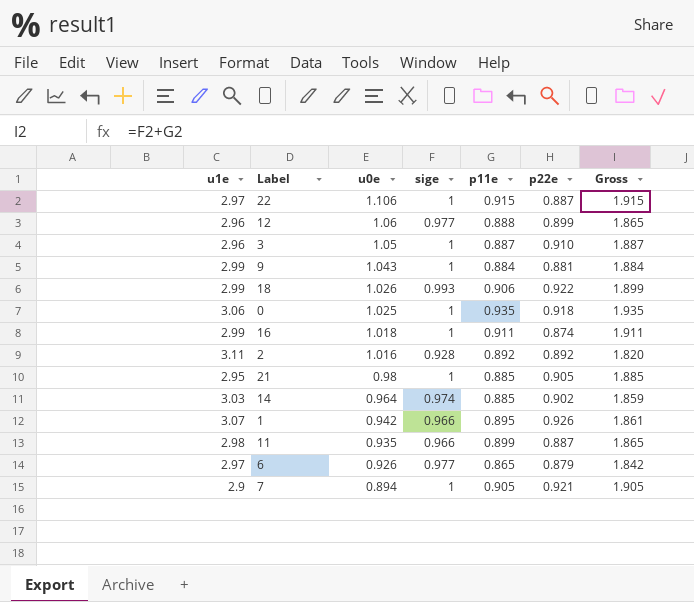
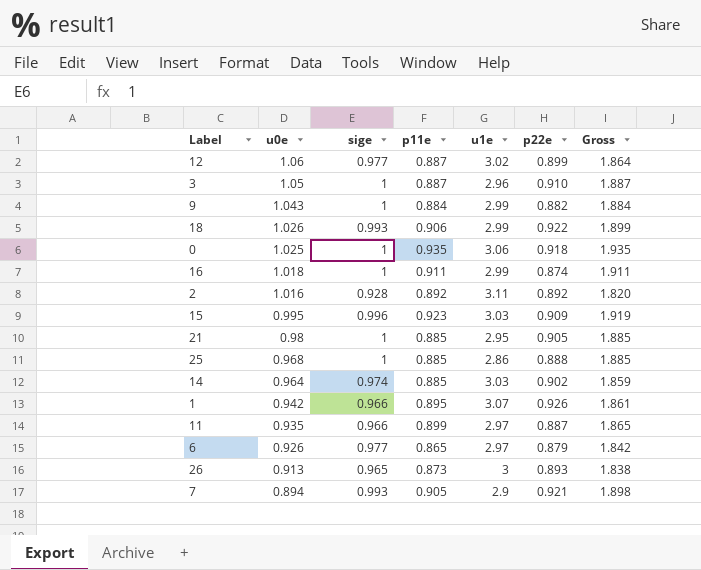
column u1e | position: 1 -> 5
row 22: 2.97 | 1.106 | 1 | 0.915 | 0.887 | 1.915 -> none
12 | p11e: 0.888 -> 0.887
12 | u1e: 2.96 -> 3.02
12 | Gross: 1.865 -> 1.864
9 | p22e: 0.881 -> 0.882
row 15: none -> 0.995 | 0.996 | 0.923 | 3.03 | 0.909 | 1.919
row 25: none -> 0.968 | 1 | 0.885 | 2.86 | 0.888 | 1.885
11 | u1e: 2.98 -> 2.97
row 26: none -> 0.913 | 0.965 | 0.873 | 3 | 0.893 | 1.838
7 | sige: 1 -> 0.993
7 | Gross: 1.905 -> 1.898

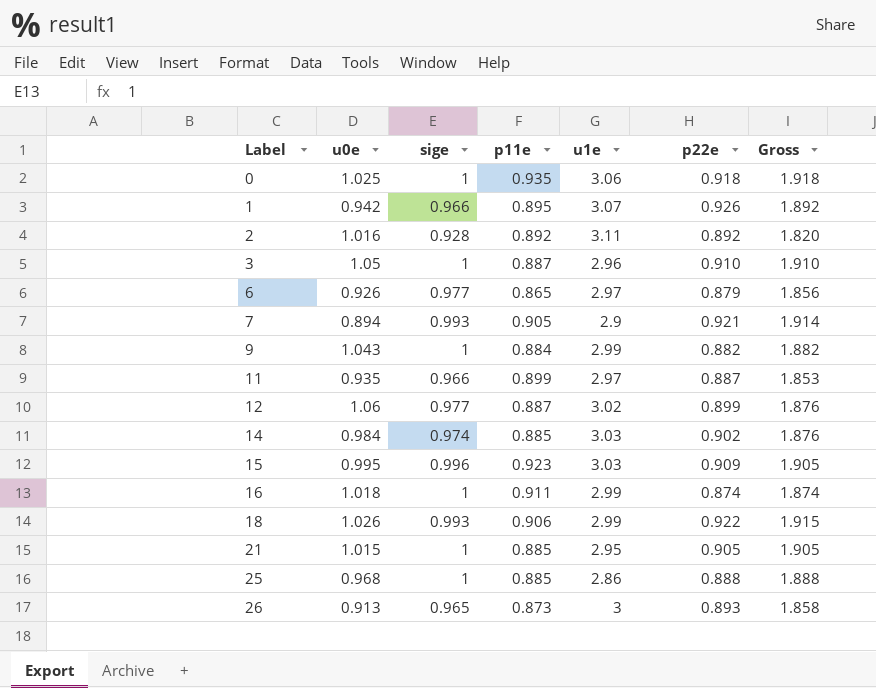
row order: u0e descending -> Label ascending
column Gross | formula: [sige] + [p11e] -> [sige] + [p22e]
14 | u0e: 0.964 -> 0.984
21 | u0e: 0.98 -> 1.015

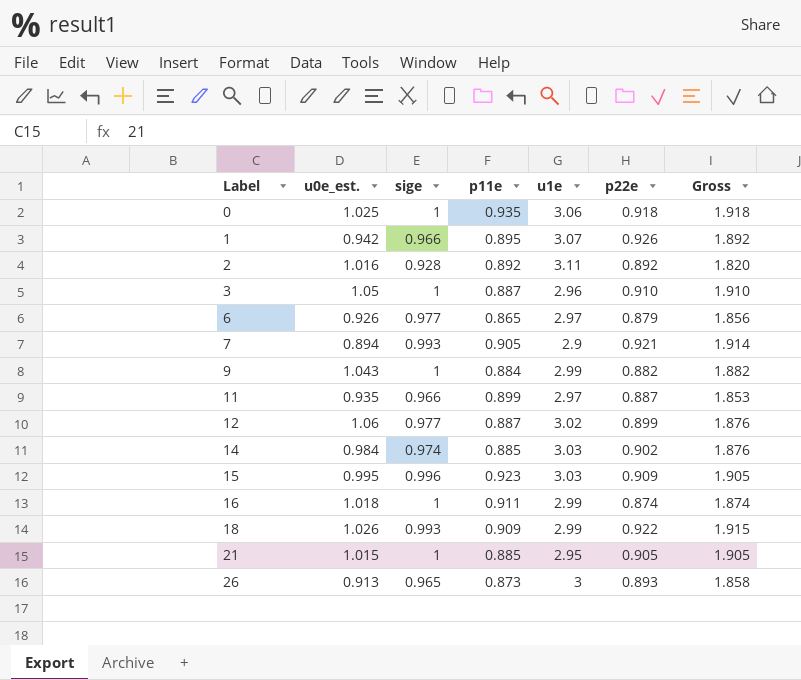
column name: u0e -> u0e_est.
row 25: 0.968 | 1 | 0.885 | 2.86 | 0.888 | 1.888 -> none
18 | p11e: 0.906 -> 0.909

